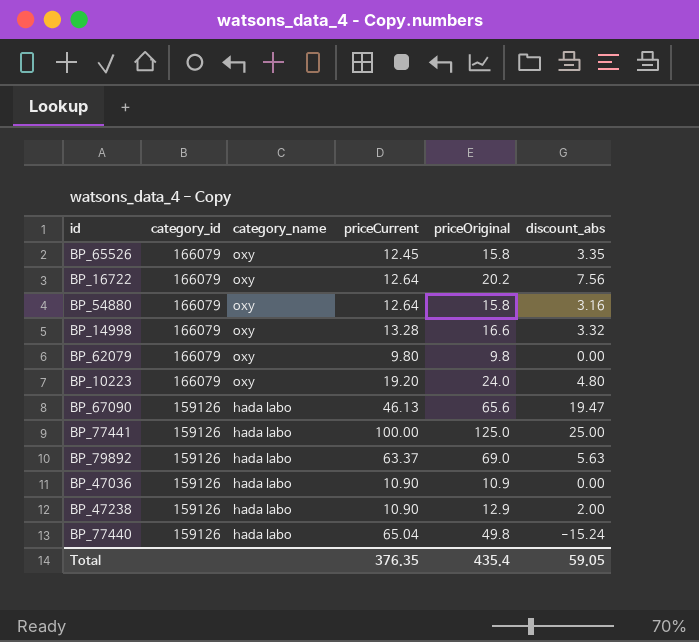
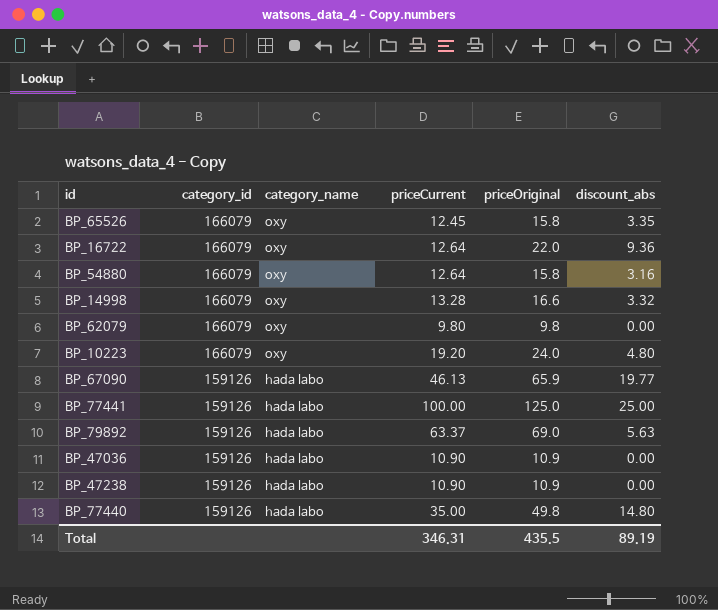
BP_16722 | priceOriginal: 20.2 -> 22.0
BP_16722 | discount_abs: 7.56 -> 9.36
BP_67090 | priceOriginal: 65.6 -> 65.9
BP_67090 | discount_abs: 19.47 -> 19.77
BP_47238 | priceOriginal: 12.9 -> 10.9
BP_47238 | discount_abs: 2.00 -> 0.00
BP_77440 | priceCurrent: 65.04 -> 35.00
BP_77440 | discount_abs: -15.24 -> 14.80
Total | priceCurrent: 376.35 -> 346.31
Total | priceOriginal: 435.4 -> 435.5
Total | discount_abs: 59.05 -> 89.19

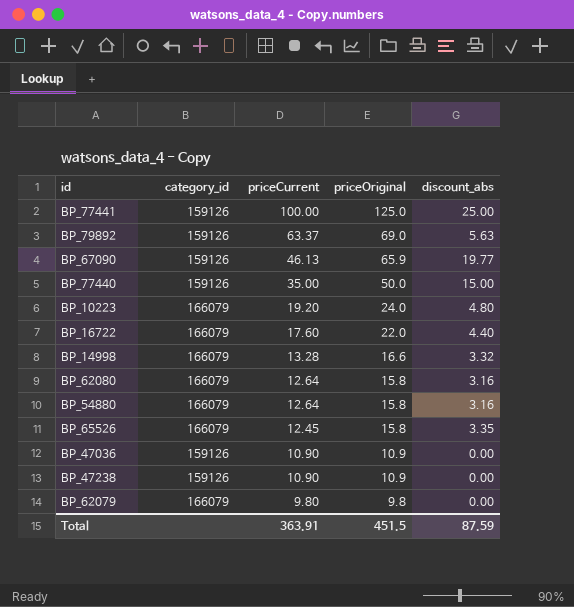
row order: category_id descending -> priceCurrent descending
column category_name | position: 3 -> none
BP_77440 | priceOriginal: 49.8 -> 50.0
BP_77440 | discount_abs: 14.80 -> 15.00
BP_16722 | priceCurrent: 12.64 -> 17.60
BP_16722 | discount_abs: 9.36 -> 4.40
row BP_62080: none -> 166079 | 12.64 | 15.8 | 3.16
Total | priceCurrent: 346.31 -> 363.91
Total | priceOriginal: 435.5 -> 451.5
Total | discount_abs: 89.19 -> 87.59

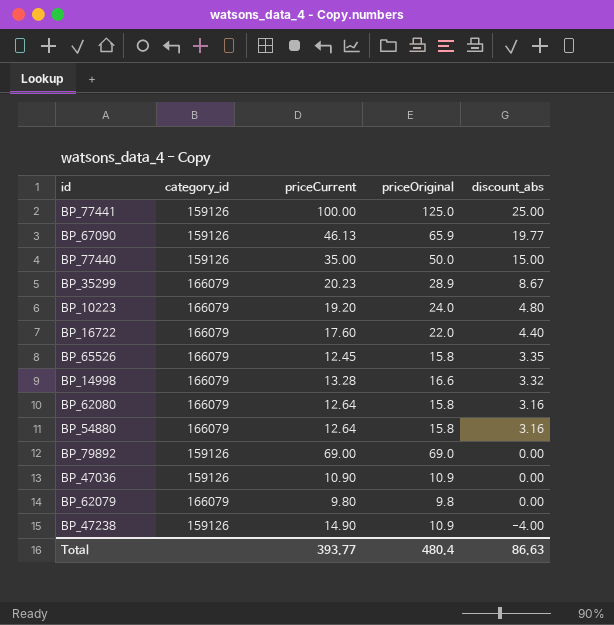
row order: priceCurrent descending -> discount_abs descending
row BP_35299: none -> 166079 | 20.23 | 28.9 | 8.67
BP_79892 | priceCurrent: 63.37 -> 69.00
BP_79892 | discount_abs: 5.63 -> 0.00
BP_47238 | priceCurrent: 10.90 -> 14.90
BP_47238 | discount_abs: 0.00 -> -4.00
Total | priceCurrent: 363.91 -> 393.77
Total | priceOriginal: 451.5 -> 480.4
Total | discount_abs: 87.59 -> 86.63

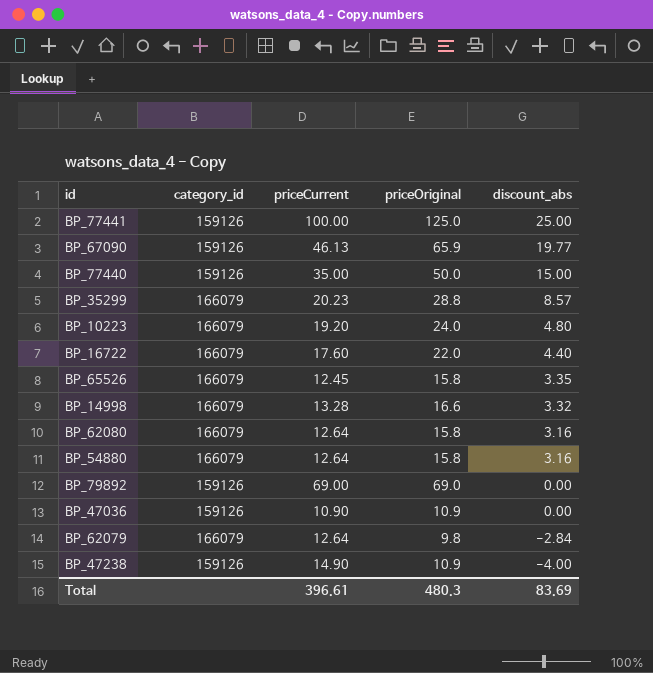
BP_35299 | priceOriginal: 28.9 -> 28.8
BP_35299 | discount_abs: 8.67 -> 8.57
BP_62079 | priceCurrent: 9.80 -> 12.64
BP_62079 | discount_abs: 0.00 -> -2.84
Total | priceCurrent: 393.77 -> 396.61
Total | priceOriginal: 480.4 -> 480.3
Total | discount_abs: 86.63 -> 83.69

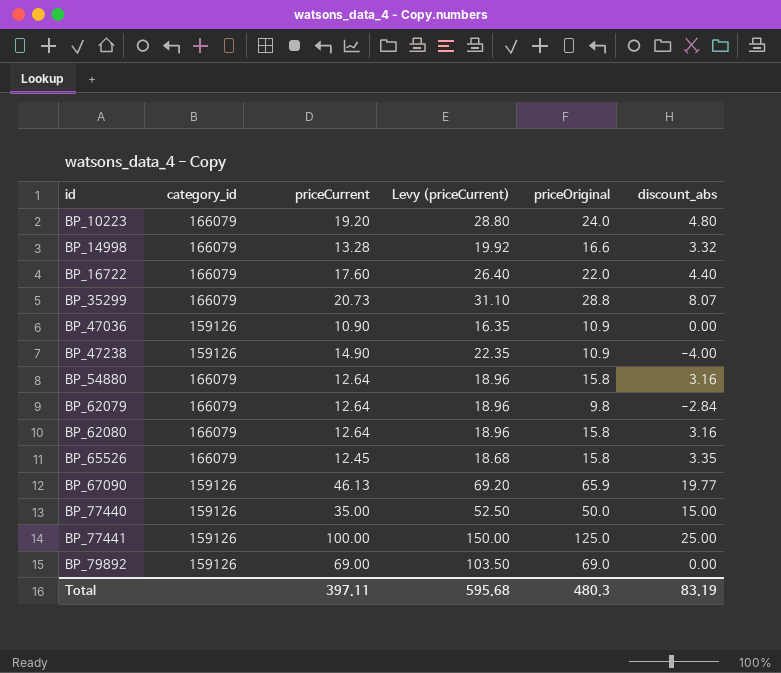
row order: discount_abs descending -> id ascending
column Levy (priceCurrent) | formula: none -> [priceCurrent] * 1.5
BP_35299 | priceCurrent: 20.23 -> 20.73
BP_35299 | discount_abs: 8.57 -> 8.07
Total | priceCurrent: 396.61 -> 397.11
Total | discount_abs: 83.69 -> 83.19

